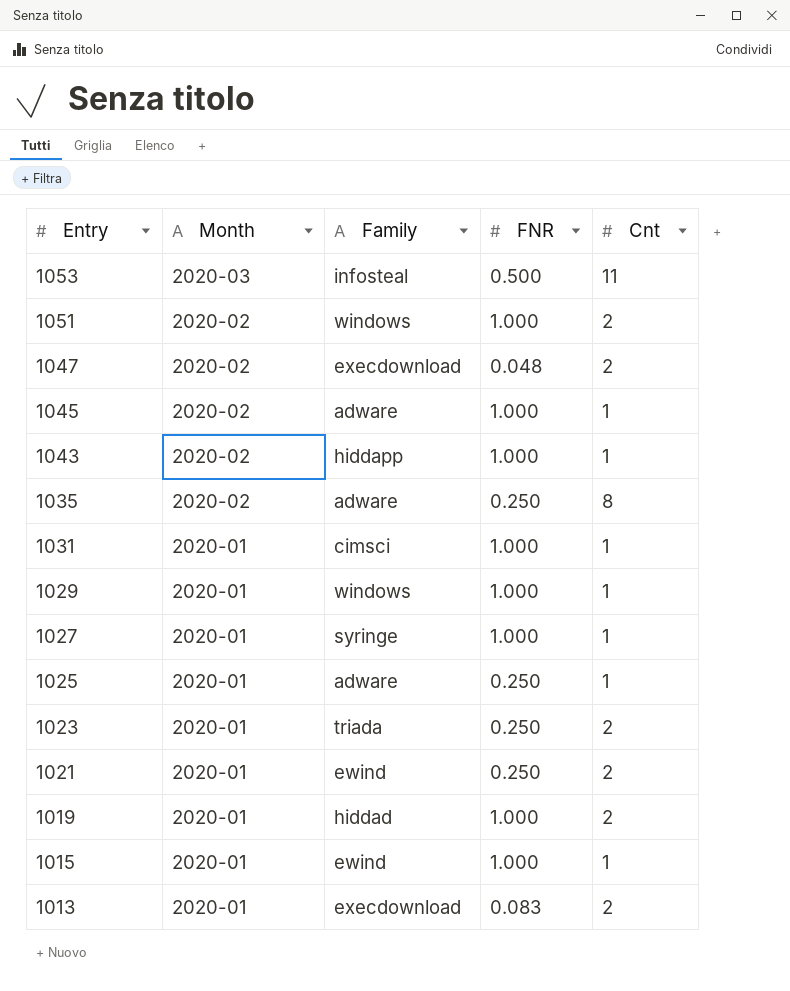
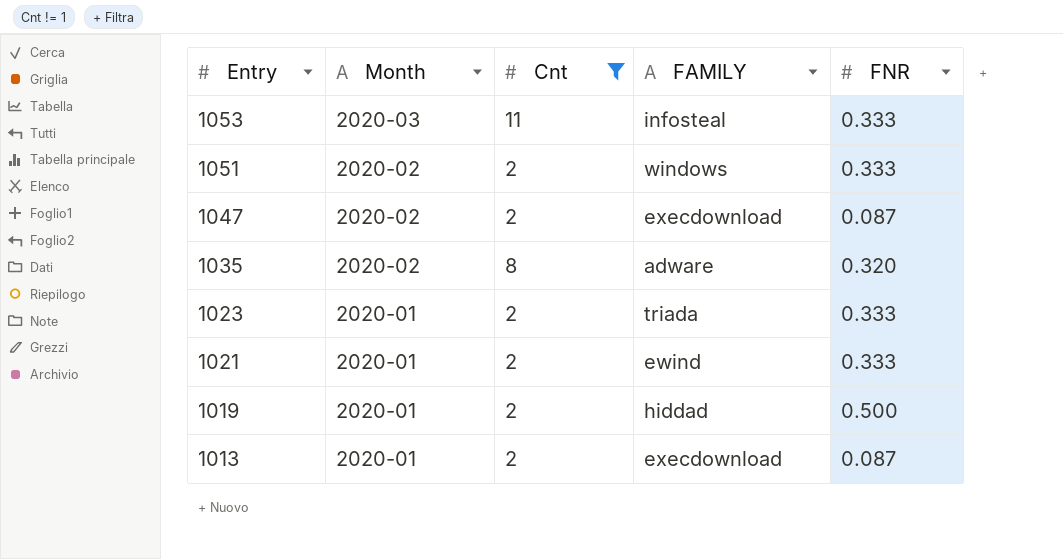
filter: none -> Cnt != 1
column Cnt | position: 5 -> 3
column name: Family -> FAMILY
1053 | FNR: 0.500 -> 0.333
1051 | FNR: 1.000 -> 0.333
1047 | FNR: 0.048 -> 0.087
1035 | FNR: 0.250 -> 0.320
1023 | FNR: 0.250 -> 0.333
1021 | FNR: 0.250 -> 0.333
1019 | FNR: 1.000 -> 0.500
1013 | FNR: 0.083 -> 0.087

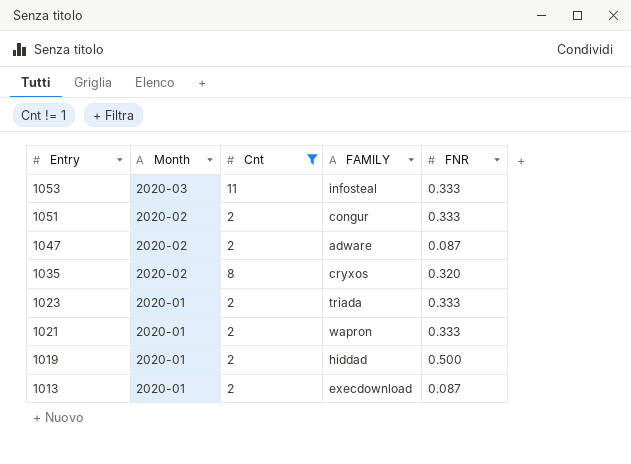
1051 | FAMILY: windows -> congur
1047 | FAMILY: execdownload -> adware
1035 | FAMILY: adware -> cryxos
1021 | FAMILY: ewind -> wapron

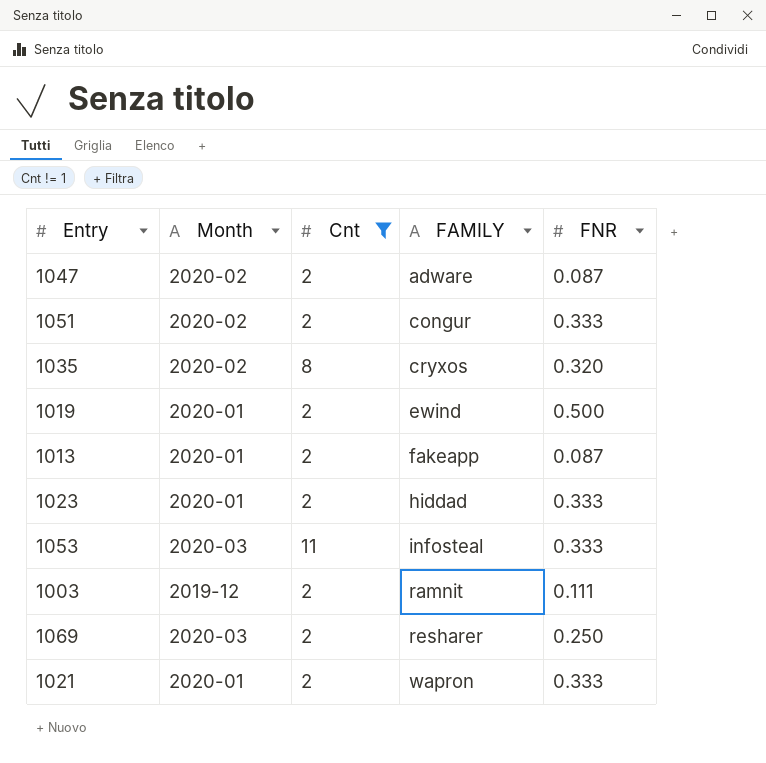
row order: Entry descending -> FAMILY ascending
1019 | FAMILY: hiddad -> ewind
1013 | FAMILY: execdownload -> fakeapp
1023 | FAMILY: triada -> hiddad
row 1003: none -> 2019-12 | 2 | ramnit | 0.111
row 1069: none -> 2020-03 | 2 | resharer | 0.250

